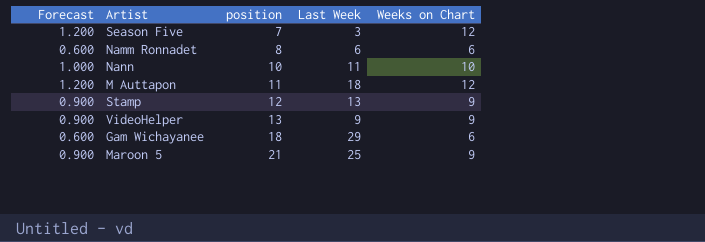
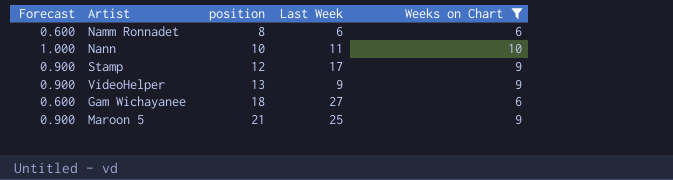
filter: none -> Weeks on Chart != 12
Stamp | Last Week: 13 -> 17
Gam Wichayanee | Last Week: 29 -> 27

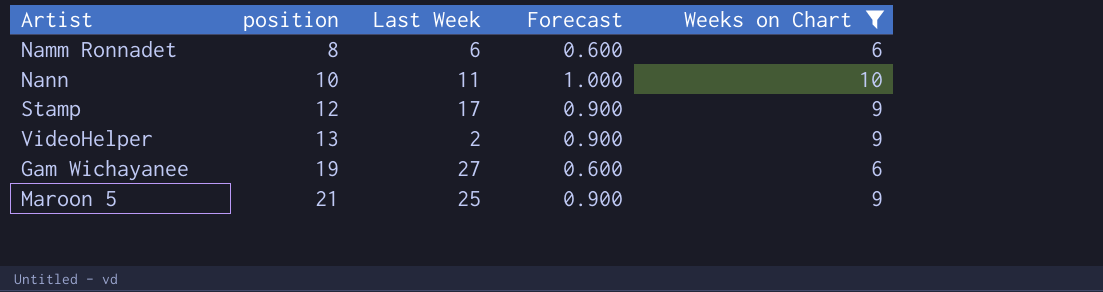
column Forecast | position: 1 -> 4
VideoHelper | Last Week: 9 -> 2
Gam Wichayanee | position: 18 -> 19

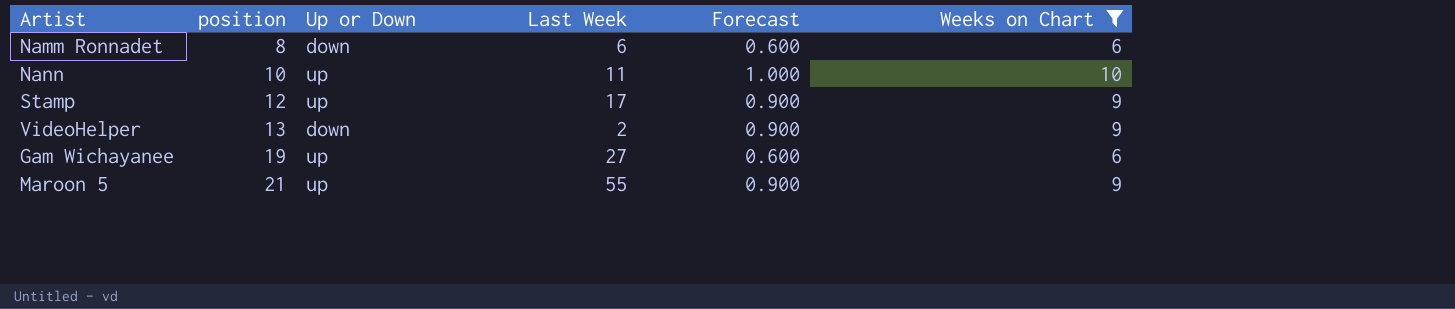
column Up or Down | position: none -> 3
Maroon 5 | Last Week: 25 -> 55

